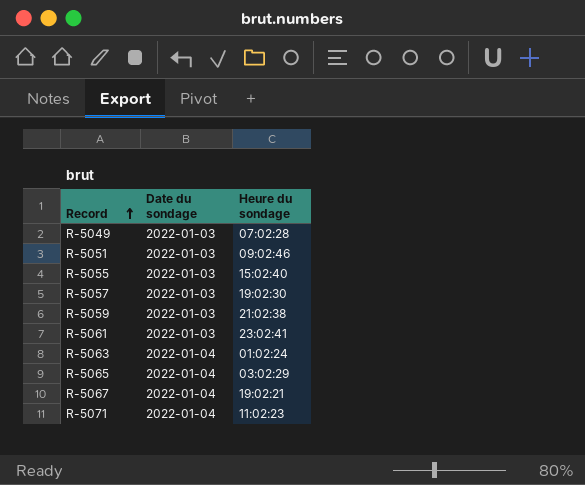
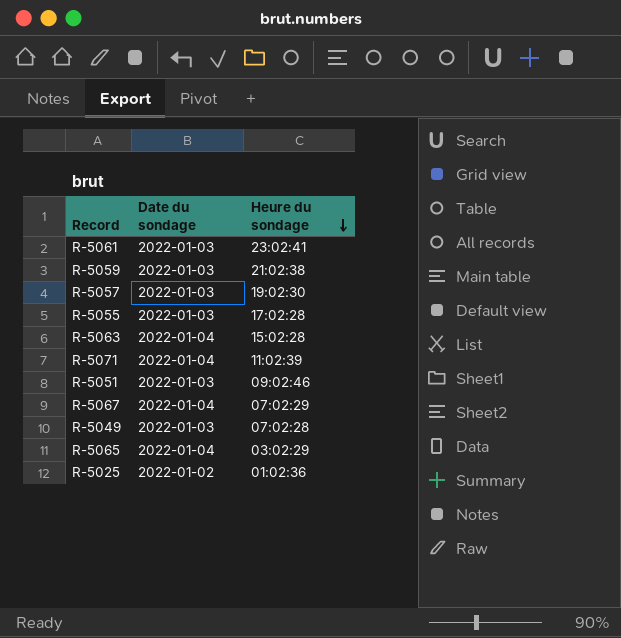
row order: Record ascending -> Heure du sondage descending
R-5055 | Heure du sondage: 15:02:40 -> 17:02:28
R-5063 | Heure du sondage: 01:02:24 -> 15:02:28
R-5071 | Heure du sondage: 11:02:23 -> 11:02:39
R-5067 | Heure du sondage: 19:02:21 -> 07:02:29
row R-5025: none -> 2022-01-02 | 01:02:36

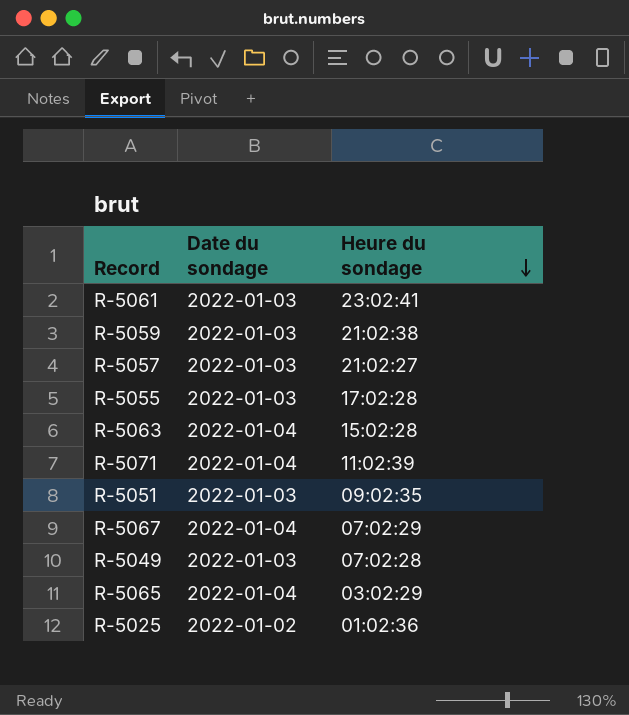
R-5057 | Heure du sondage: 19:02:30 -> 21:02:27
R-5051 | Heure du sondage: 09:02:46 -> 09:02:35

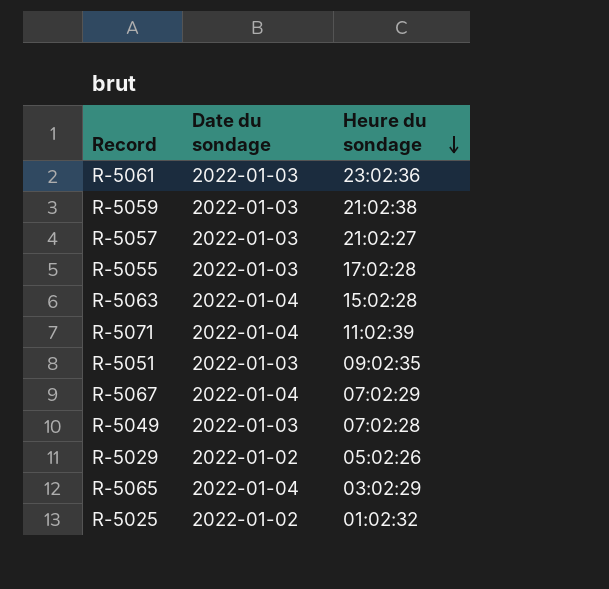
R-5061 | Heure du sondage: 23:02:41 -> 23:02:36
row R-5029: none -> 2022-01-02 | 05:02:26
R-5025 | Heure du sondage: 01:02:36 -> 01:02:32

